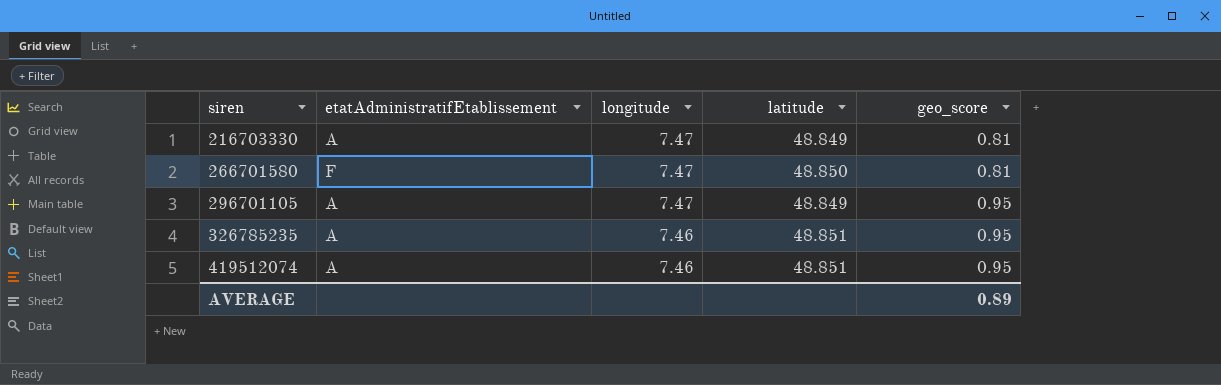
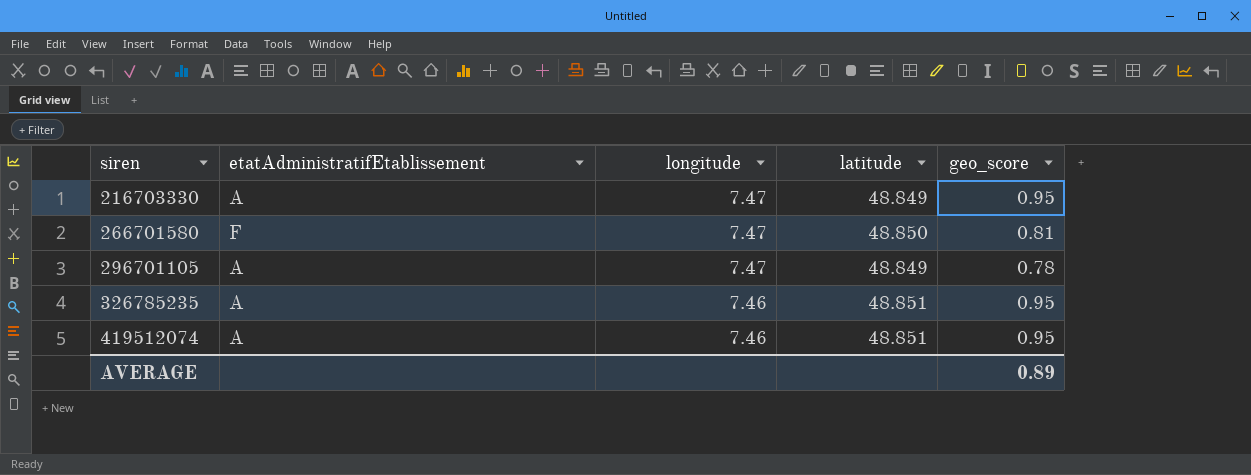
216703330 | geo_score: 0.81 -> 0.95
296701105 | geo_score: 0.95 -> 0.78

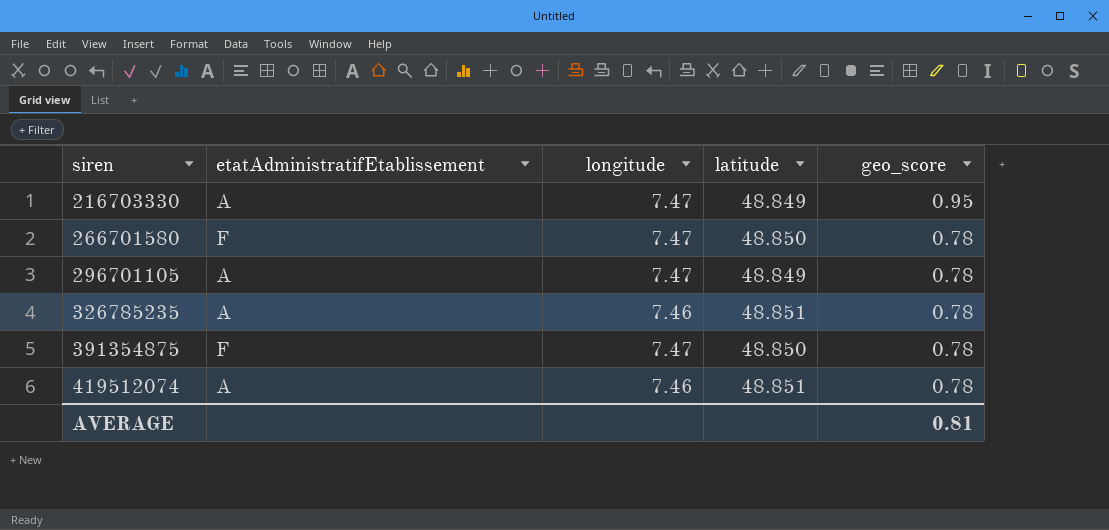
266701580 | geo_score: 0.81 -> 0.78
326785235 | geo_score: 0.95 -> 0.78
row 391354875: none -> F | 7.47 | 48.850 | 0.78
419512074 | geo_score: 0.95 -> 0.78
AVERAGE | geo_score: 0.89 -> 0.81

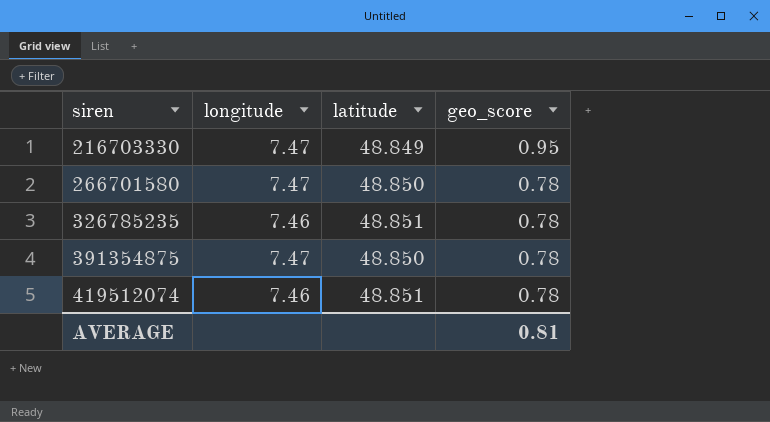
column etatAdministratifEtablissement | position: 2 -> none
row 296701105: A | 7.47 | 48.849 | 0.78 -> none

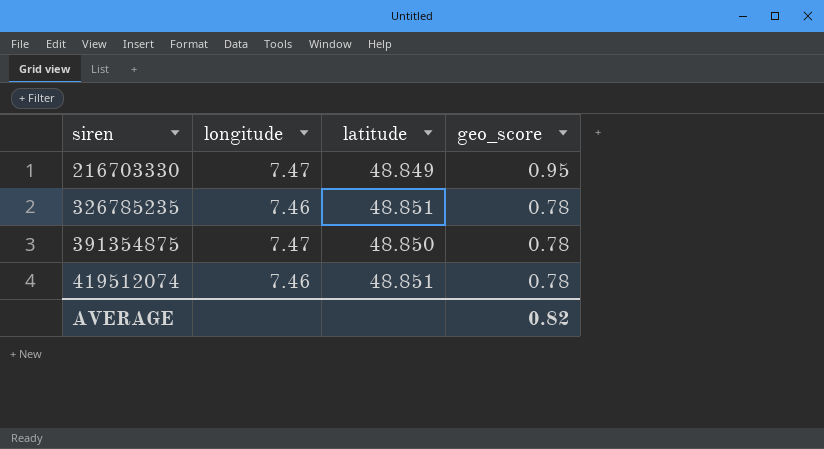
row 266701580: 7.47 | 48.850 | 0.78 -> none
AVERAGE | geo_score: 0.81 -> 0.82

